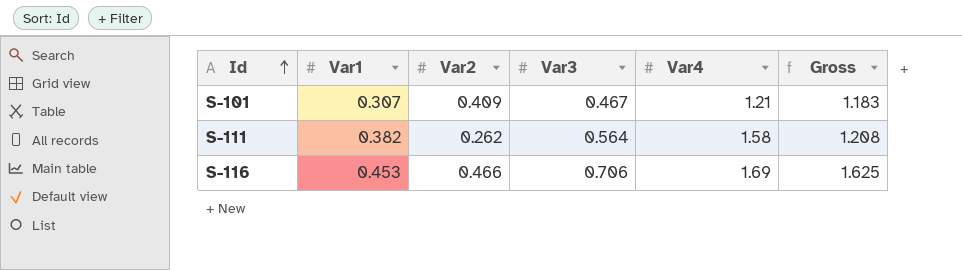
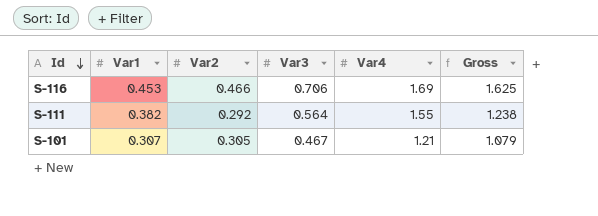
row order: Id ascending -> Id descending
S-111 | Var2: 0.262 -> 0.292
S-111 | Var4: 1.58 -> 1.55
S-111 | Gross: 1.208 -> 1.238
S-101 | Var2: 0.409 -> 0.305
S-101 | Gross: 1.183 -> 1.079

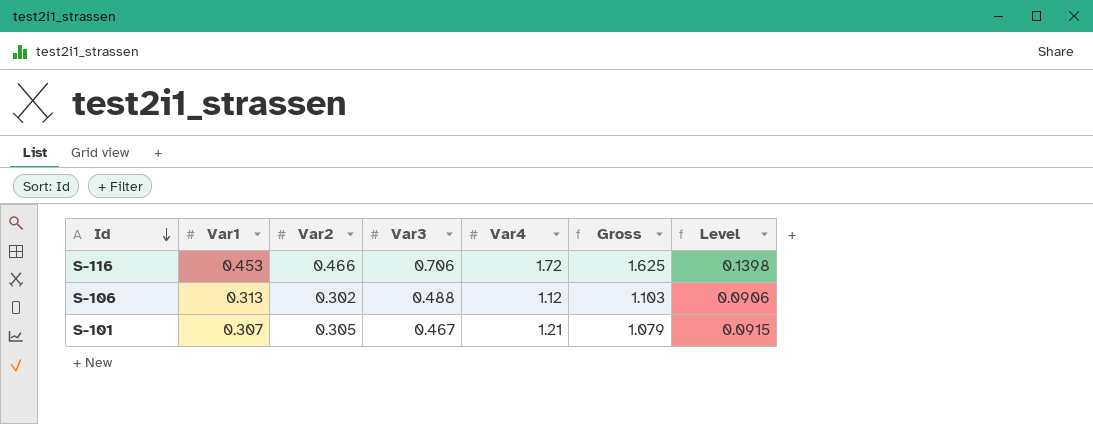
column Level | formula: none -> [Var2] * 0.3
row S-111: 0.382 | 0.292 | 0.564 | 1.55 | 1.238 -> none
S-116 | Var4: 1.69 -> 1.72
row S-106: none -> 0.313 | 0.302 | 0.488 | 1.12 | 1.103 | 0.0906

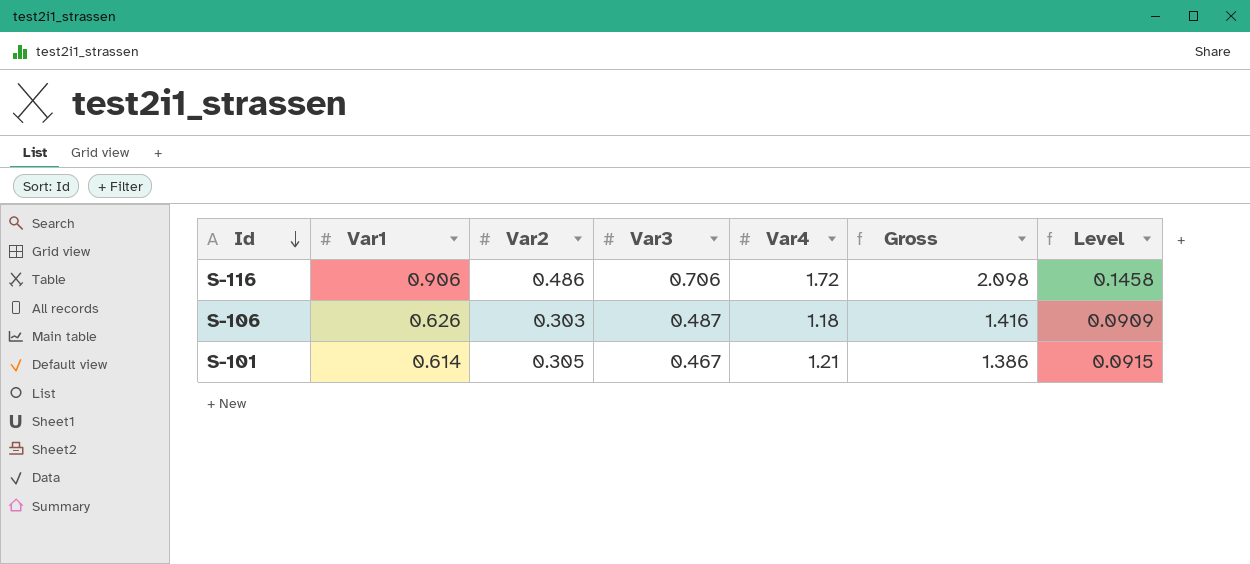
S-116 | Var1: 0.453 -> 0.906
S-116 | Var2: 0.466 -> 0.486
S-116 | Gross: 1.625 -> 2.098
S-116 | Level: 0.1398 -> 0.1458
S-106 | Var1: 0.313 -> 0.626
S-106 | Var2: 0.302 -> 0.303
S-106 | Var3: 0.488 -> 0.487
S-106 | Var4: 1.12 -> 1.18
S-106 | Gross: 1.103 -> 1.416
S-106 | Level: 0.0906 -> 0.0909
S-101 | Var1: 0.307 -> 0.614
S-101 | Gross: 1.079 -> 1.386

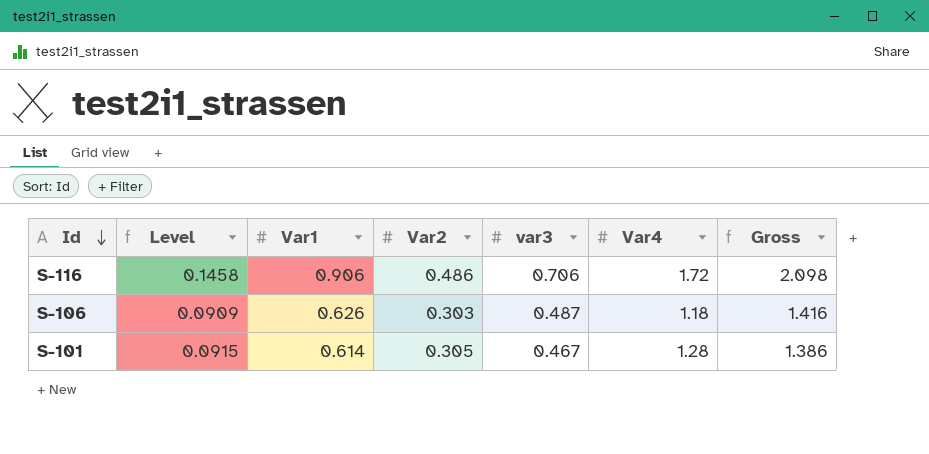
column Level | position: 7 -> 2
column name: Var3 -> var3
S-101 | Var4: 1.21 -> 1.28

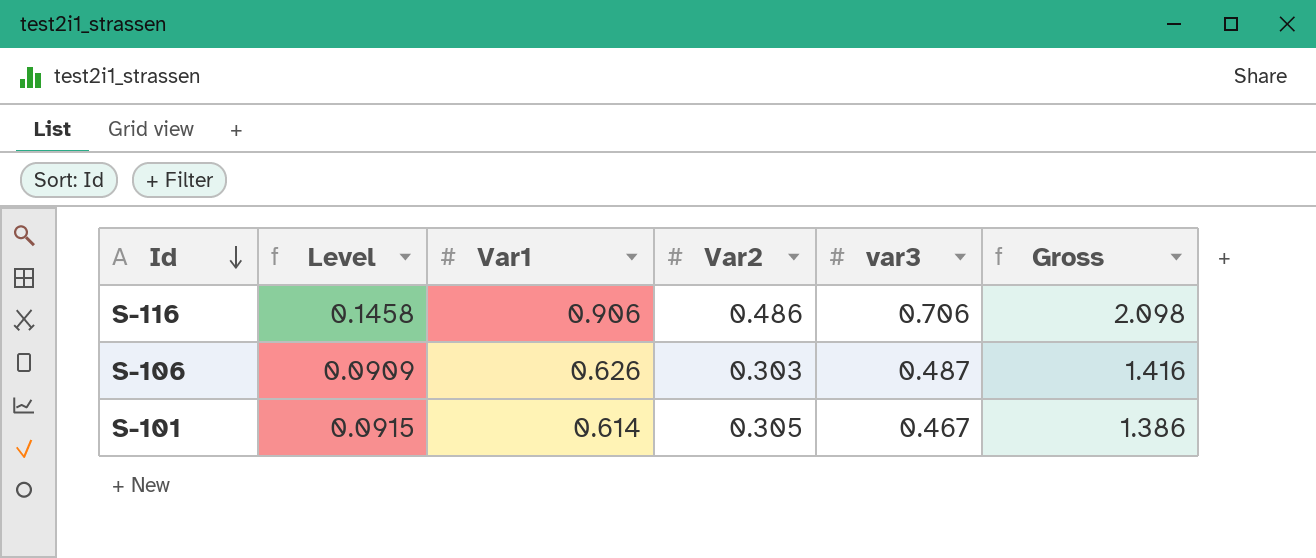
column Var4 | position: 6 -> none

